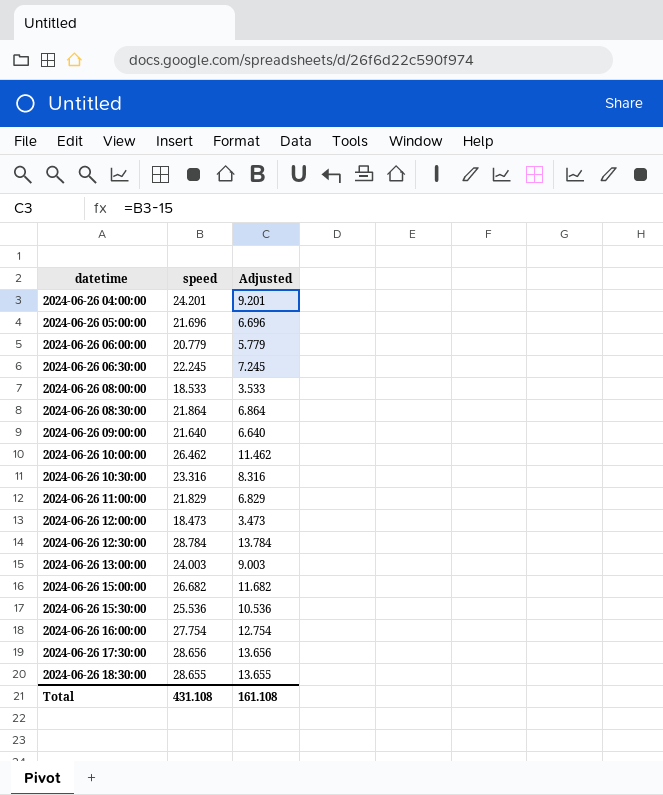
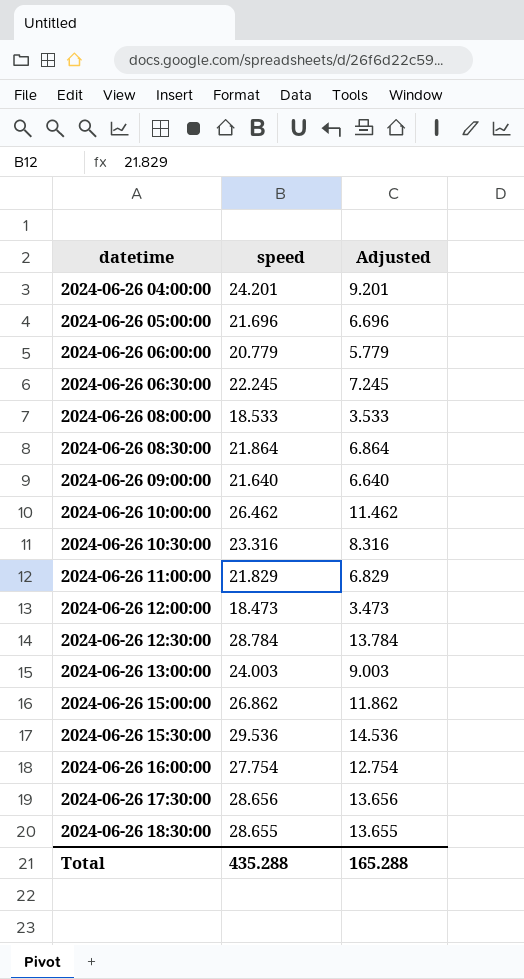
2024-06-26 15:00:00 | speed: 26.682 -> 26.862
2024-06-26 15:00:00 | Adjusted: 11.682 -> 11.862
2024-06-26 15:30:00 | speed: 25.536 -> 29.536
2024-06-26 15:30:00 | Adjusted: 10.536 -> 14.536
Total | speed: 431.108 -> 435.288
Total | Adjusted: 161.108 -> 165.288

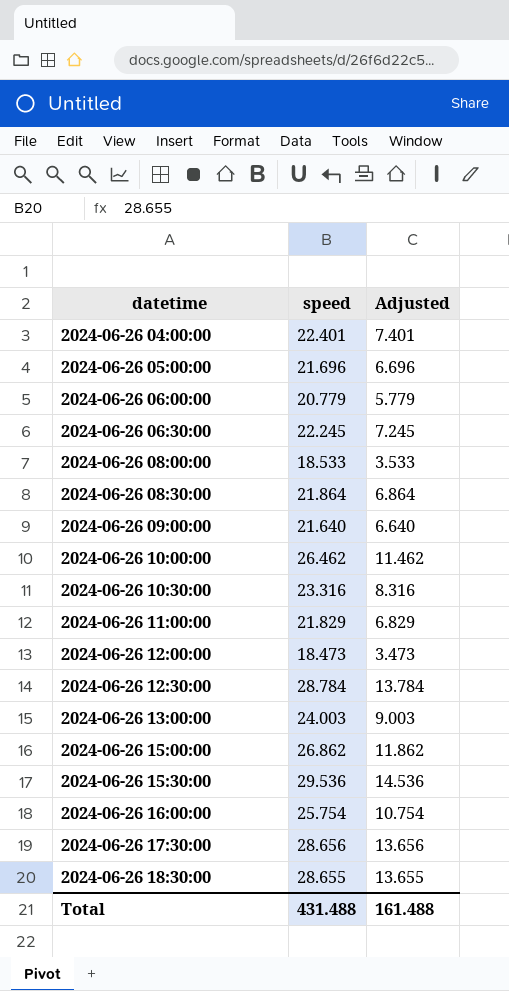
2024-06-26 04:00:00 | speed: 24.201 -> 22.401
2024-06-26 04:00:00 | Adjusted: 9.201 -> 7.401
2024-06-26 16:00:00 | speed: 27.754 -> 25.754
2024-06-26 16:00:00 | Adjusted: 12.754 -> 10.754
Total | speed: 435.288 -> 431.488
Total | Adjusted: 165.288 -> 161.488

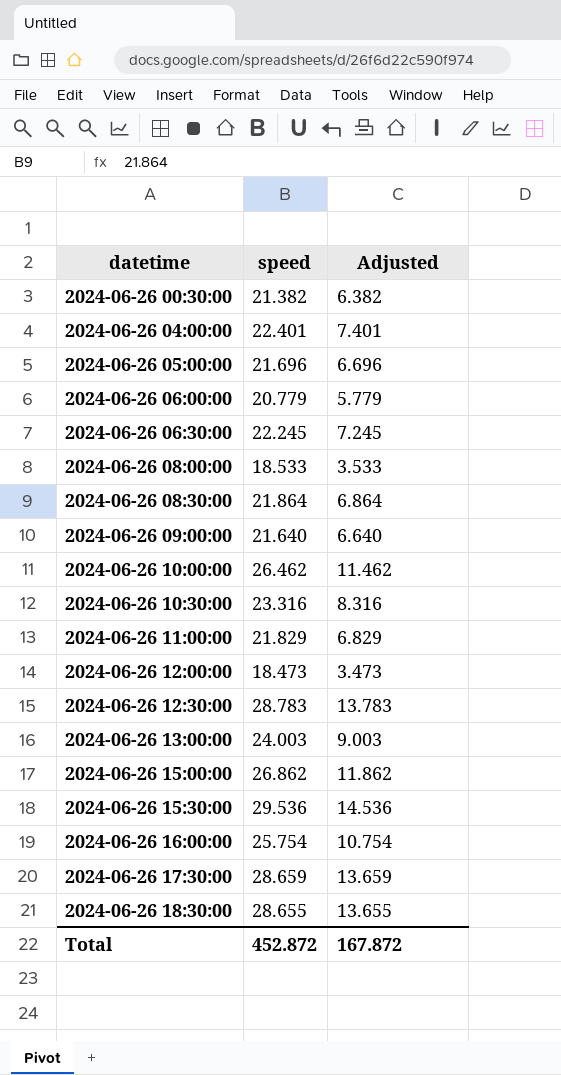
row 2024-06-26 00:30:00: none -> 21.382 | 6.382
2024-06-26 12:30:00 | speed: 28.784 -> 28.783
2024-06-26 12:30:00 | Adjusted: 13.784 -> 13.783
2024-06-26 17:30:00 | speed: 28.656 -> 28.659
2024-06-26 17:30:00 | Adjusted: 13.656 -> 13.659
Total | speed: 431.488 -> 452.872
Total | Adjusted: 161.488 -> 167.872

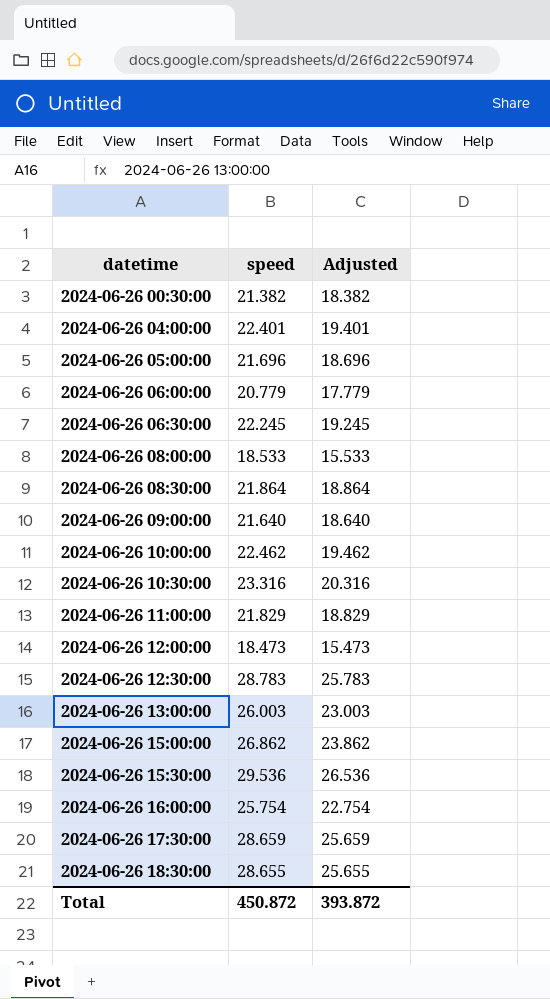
column Adjusted | formula: [speed] - 15 -> [speed] - 3
2024-06-26 10:00:00 | speed: 26.462 -> 22.462
2024-06-26 13:00:00 | speed: 24.003 -> 26.003
Total | speed: 452.872 -> 450.872
Total | Adjusted: 167.872 -> 393.872

